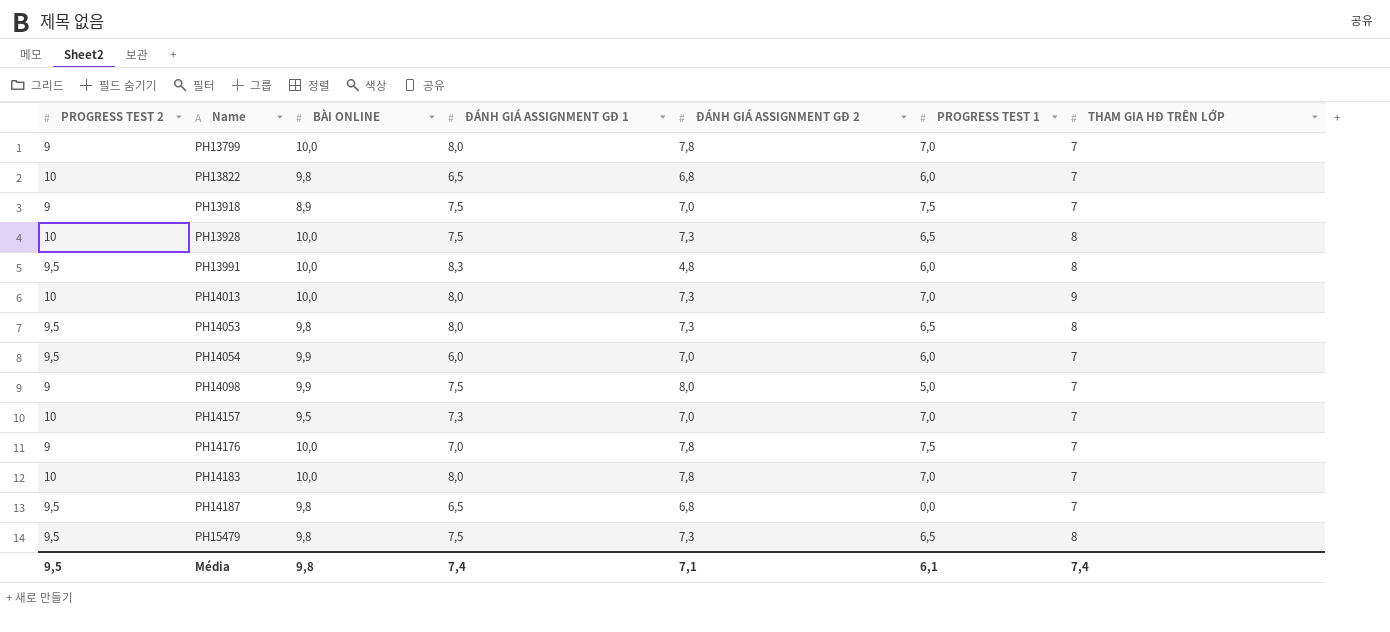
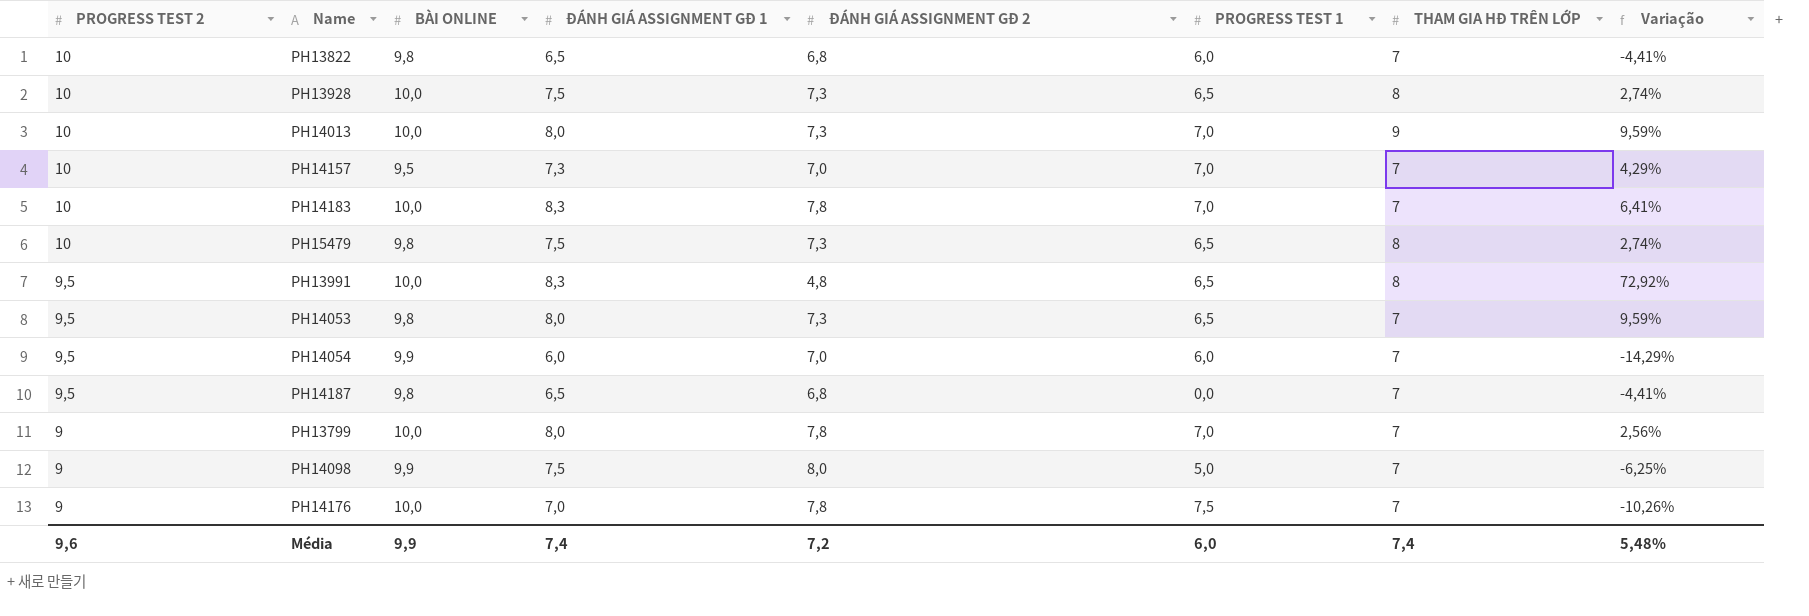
row order: Name ascending -> PROGRESS TEST 2 descending
column Variação | formula: none -> ([ĐÁNH GIÁ ASSIGNMENT GĐ 1] - [ĐÁNH GIÁ ASSIGNMENT GĐ 2]) / [ĐÁNH GIÁ ASSIGNMENT GĐ 2]
row PH13918: 9 | 8,9 | 7,5 | 7,0 | 7,5 | 7 -> none
PH14183 | ĐÁNH GIÁ ASSIGNMENT GĐ 1: 8,0 -> 8,3
PH15479 | PROGRESS TEST 2: 9,5 -> 10
PH13991 | PROGRESS TEST 1: 6,0 -> 6,5
PH14053 | THAM GIA HĐ TRÊN LỚP: 8 -> 7
Média | PROGRESS TEST 2: 9,5 -> 9,6
Média | BÀI ONLINE: 9,8 -> 9,9
Média | ĐÁNH GIÁ ASSIGNMENT GĐ 2: 7,1 -> 7,2
Média | PROGRESS TEST 1: 6,1 -> 6,0

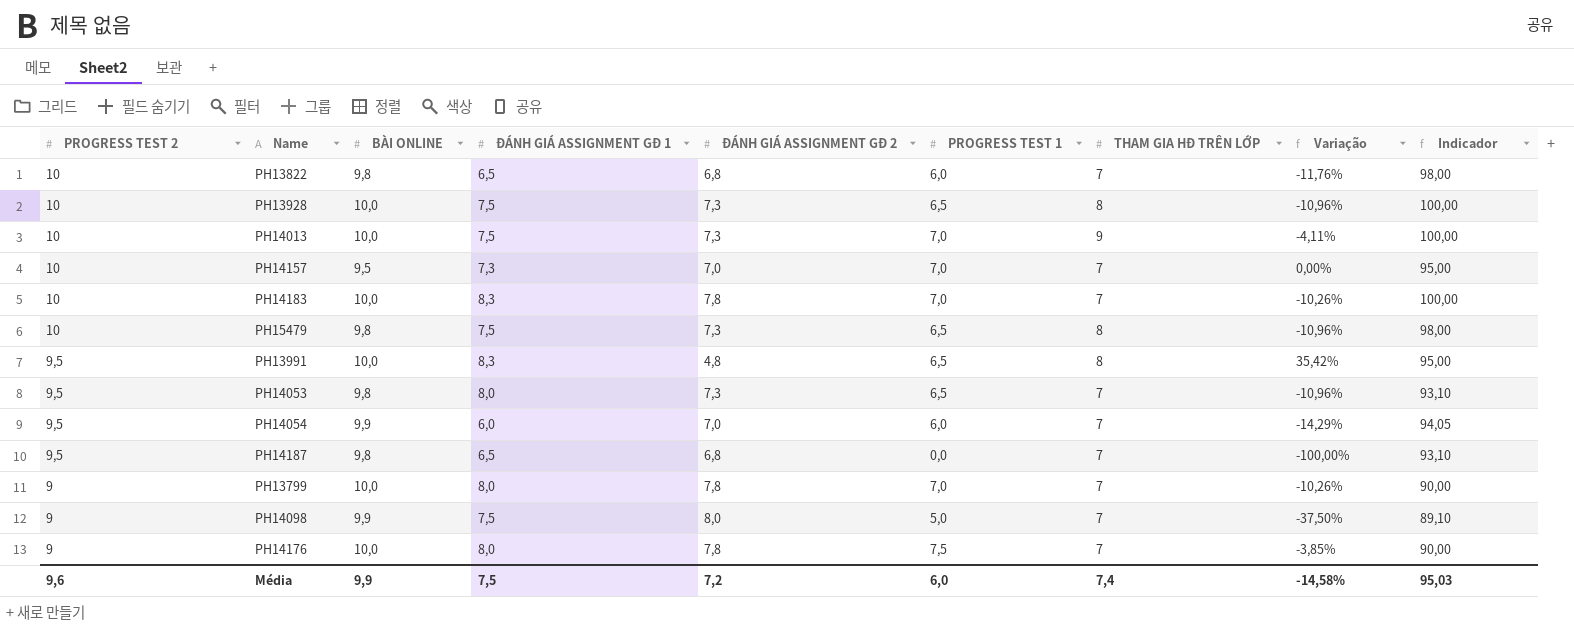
column Variação | formula: ([ĐÁNH GIÁ ASSIGNMENT GĐ 1] - [ĐÁNH GIÁ ASSIGNMENT GĐ 2]) / [ĐÁNH GIÁ ASSIGNMENT GĐ 2] -> ([PROGRESS TEST 1] - [ĐÁNH GIÁ ASSIGNMENT GĐ 2]) / [ĐÁNH GIÁ ASSIGNMENT GĐ 2]
column Indicador | formula: none -> [PROGRESS TEST 2] * [BÀI ONLINE]
PH14013 | ĐÁNH GIÁ ASSIGNMENT GĐ 1: 8,0 -> 7,5
PH14176 | ĐÁNH GIÁ ASSIGNMENT GĐ 1: 7,0 -> 8,0
Média | ĐÁNH GIÁ ASSIGNMENT GĐ 1: 7,4 -> 7,5
Média | Variação: 5,48% -> -14,58%

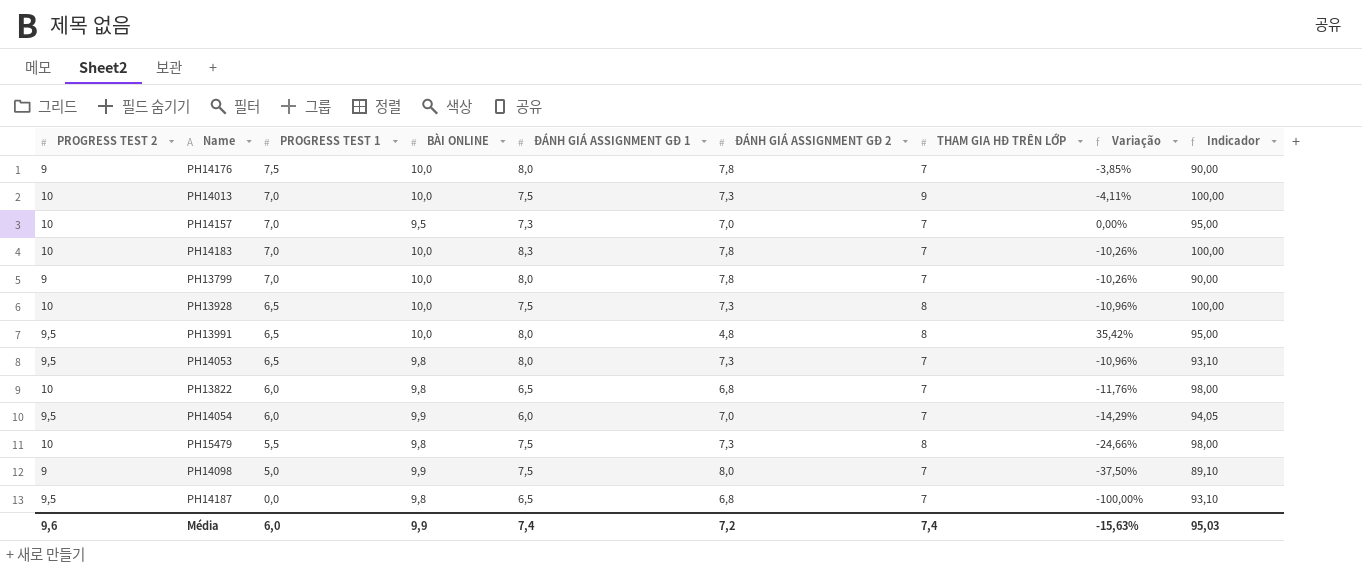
row order: PROGRESS TEST 2 descending -> PROGRESS TEST 1 descending
column PROGRESS TEST 1 | position: 6 -> 3
PH13991 | ĐÁNH GIÁ ASSIGNMENT GĐ 1: 8,3 -> 8,0
PH15479 | PROGRESS TEST 1: 6,5 -> 5,5
PH15479 | Variação: -10,96% -> -24,66%
Média | ĐÁNH GIÁ ASSIGNMENT GĐ 1: 7,5 -> 7,4
Média | Variação: -14,58% -> -15,63%

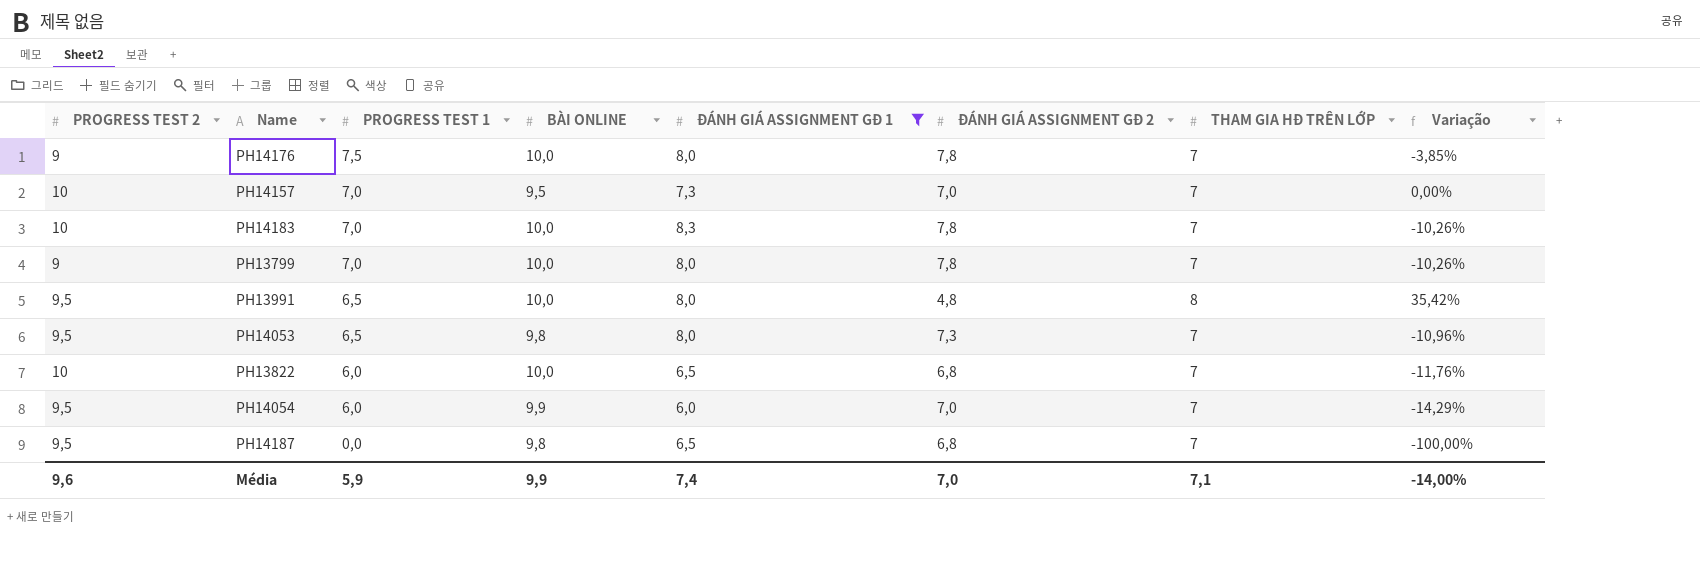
filter: none -> ĐÁNH GIÁ ASSIGNMENT GĐ 1 != 7,5
column Indicador | formula: [PROGRESS TEST 2] * [BÀI ONLINE] -> none
PH13822 | BÀI ONLINE: 9,8 -> 10,0
Média | PROGRESS TEST 1: 6,0 -> 5,9
Média | ĐÁNH GIÁ ASSIGNMENT GĐ 2: 7,2 -> 7,0
Média | THAM GIA HĐ TRÊN LỚP: 7,4 -> 7,1
Média | Variação: -15,63% -> -14,00%

